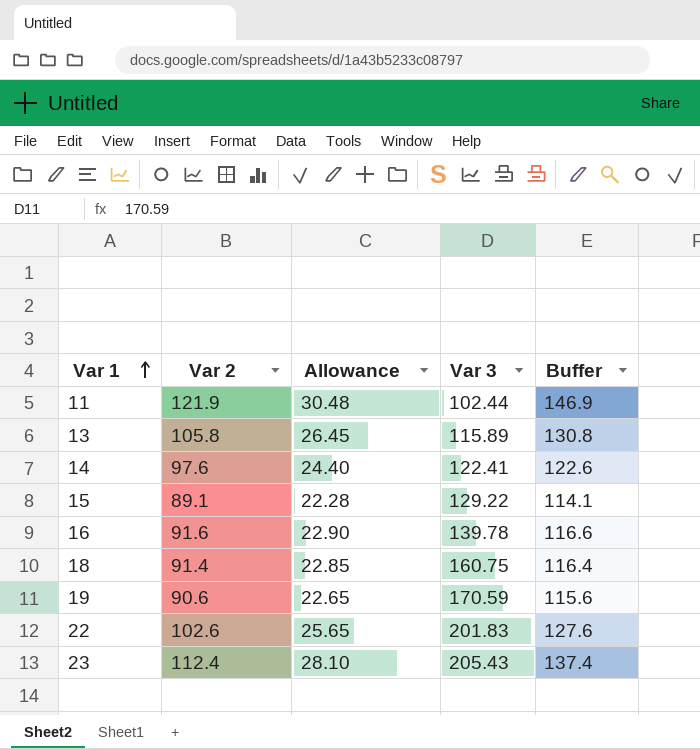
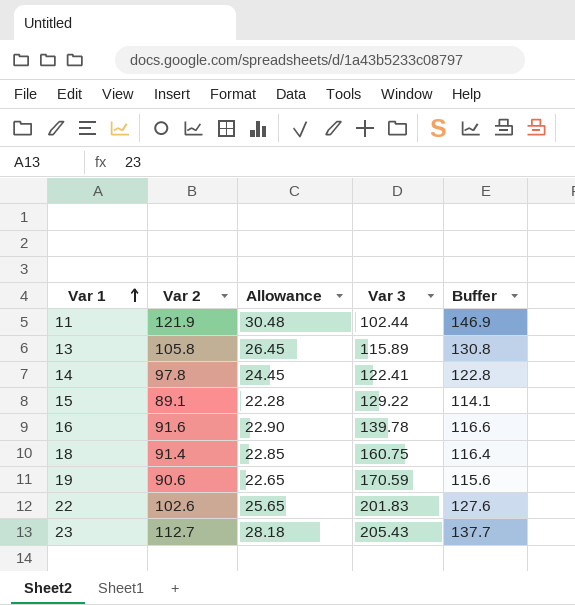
14 | Var 2: 97.6 -> 97.8
14 | Allowance: 24.40 -> 24.45
14 | Buffer: 122.6 -> 122.8
23 | Var 2: 112.4 -> 112.7
23 | Allowance: 28.10 -> 28.18
23 | Buffer: 137.4 -> 137.7

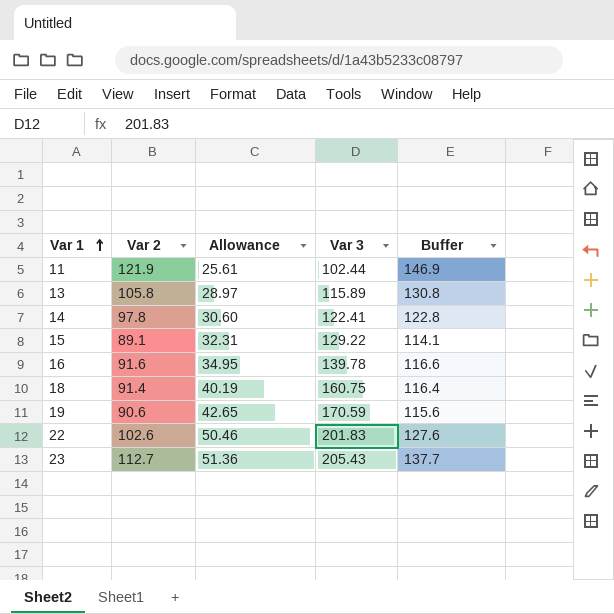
column Allowance | formula: [Var 2] * 0.25 -> [Var 3] * 0.25

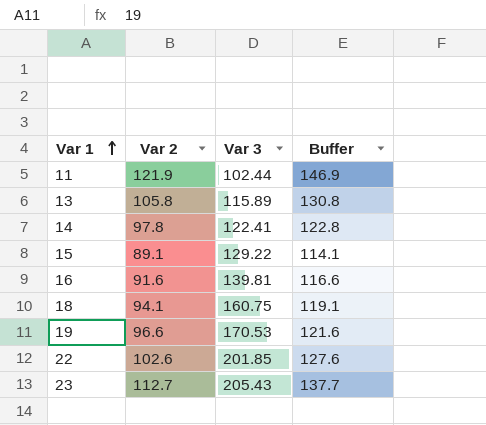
column Allowance | formula: [Var 3] * 0.25 -> none
16 | Var 3: 139.78 -> 139.81
18 | Var 2: 91.4 -> 94.1
18 | Buffer: 116.4 -> 119.1
19 | Var 2: 90.6 -> 96.6
19 | Var 3: 170.59 -> 170.53
19 | Buffer: 115.6 -> 121.6
22 | Var 3: 201.83 -> 201.85

